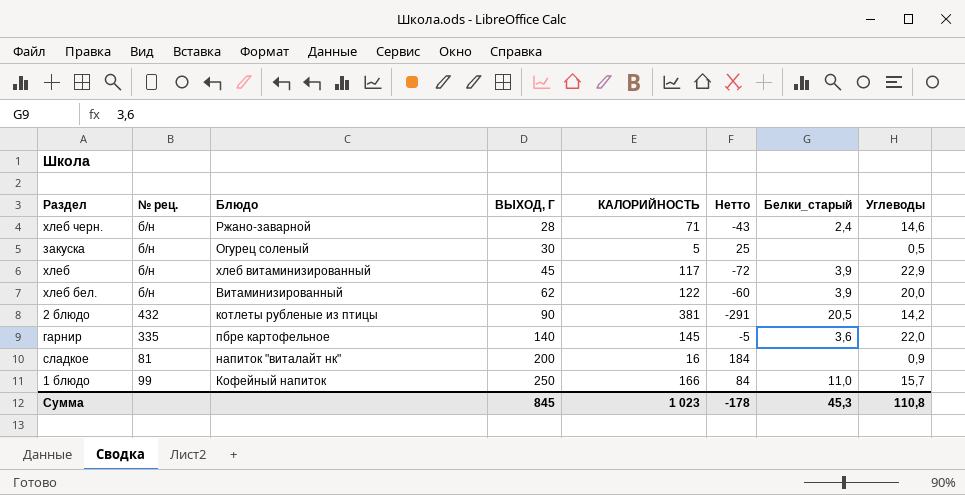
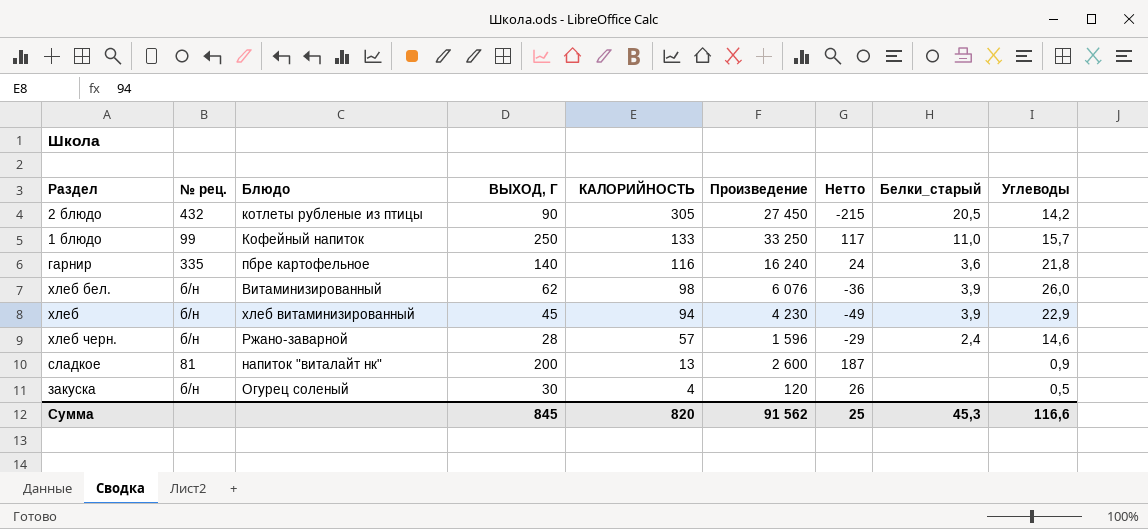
row order: ВЫХОД, Г ascending -> КАЛОРИЙНОСТЬ descending
column Произведение | formula: none -> [ВЫХОД, Г] * [КАЛОРИЙНОСТЬ]
2 блюдо | КАЛОРИЙНОСТЬ: 381 -> 305
2 блюдо | Нетто: -291 -> -215
1 блюдо | КАЛОРИЙНОСТЬ: 166 -> 133
1 блюдо | Нетто: 84 -> 117
гарнир | КАЛОРИЙНОСТЬ: 145 -> 116
гарнир | Нетто: -5 -> 24
гарнир | Углеводы: 22,0 -> 21,8
хлеб бел. | КАЛОРИЙНОСТЬ: 122 -> 98
хлеб бел. | Нетто: -60 -> -36
хлеб бел. | Углеводы: 20,0 -> 26,0
хлеб | КАЛОРИЙНОСТЬ: 117 -> 94
хлеб | Нетто: -72 -> -49
хлеб черн. | КАЛОРИЙНОСТЬ: 71 -> 57
хлеб черн. | Нетто: -43 -> -29
сладкое | КАЛОРИЙНОСТЬ: 16 -> 13
сладкое | Нетто: 184 -> 187
закуска | КАЛОРИЙНОСТЬ: 5 -> 4
закуска | Нетто: 25 -> 26
Сумма | КАЛОРИЙНОСТЬ: 1 023 -> 820
Сумма | Нетто: -178 -> 25
Сумма | Углеводы: 110,8 -> 116,6

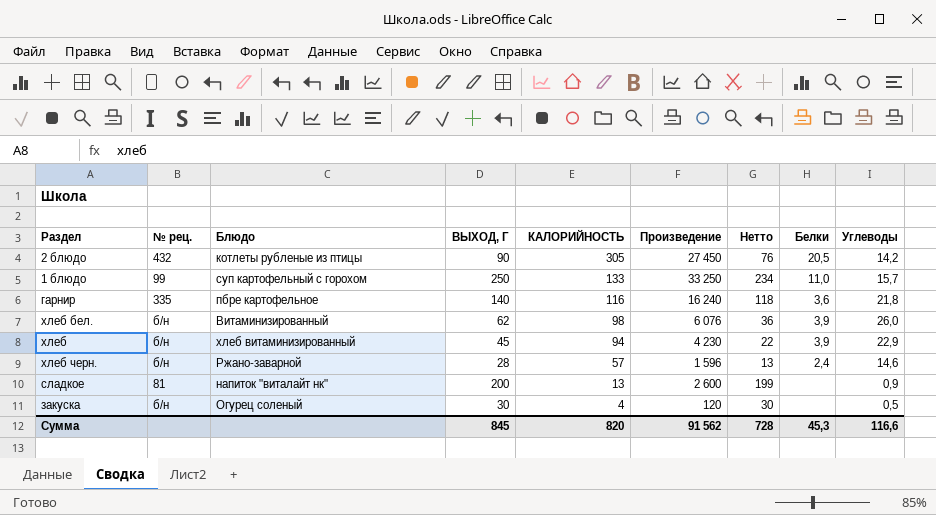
column Нетто | formula: [ВЫХОД, Г] - [КАЛОРИЙНОСТЬ] -> [ВЫХОД, Г] - [Углеводы]
column name: Белки_старый -> Белки
1 блюдо | Блюдо: Кофейный напиток -> суп картофельный с горохом
Сумма | Нетто: 25 -> 728

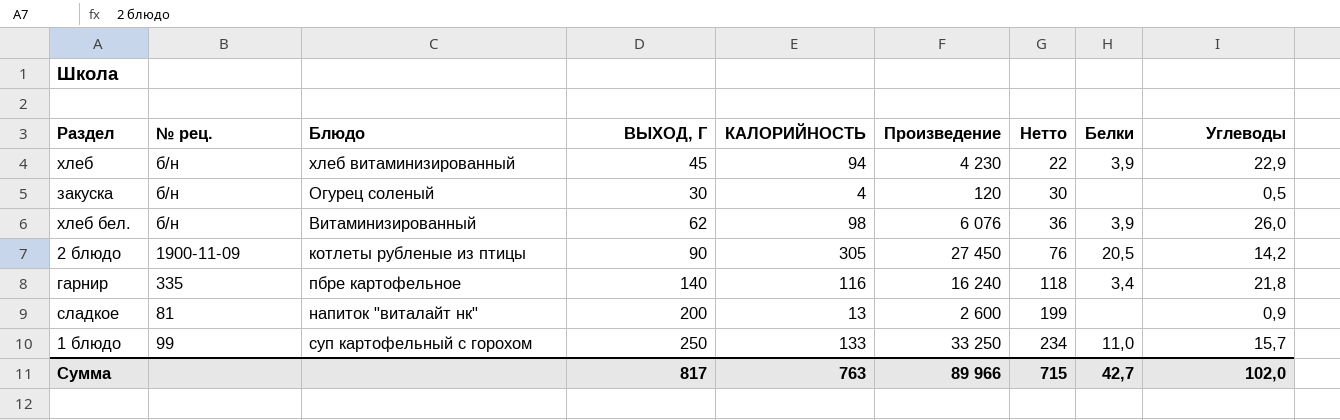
row order: КАЛОРИЙНОСТЬ descending -> Нетто ascending
row хлеб черн.: б/н | Ржано-заварной | 28 | 57 | 1 596 | 13 | 2,4 | 14,6 -> none
2 блюдо | № рец.: 432 -> 1900-11-09
гарнир | Белки: 3,6 -> 3,4
Сумма | ВЫХОД, Г: 845 -> 817
Сумма | КАЛОРИЙНОСТЬ: 820 -> 763
Сумма | Произведение: 91 562 -> 89 966
Сумма | Нетто: 728 -> 715
Сумма | Белки: 45,3 -> 42,7
Сумма | Углеводы: 116,6 -> 102,0

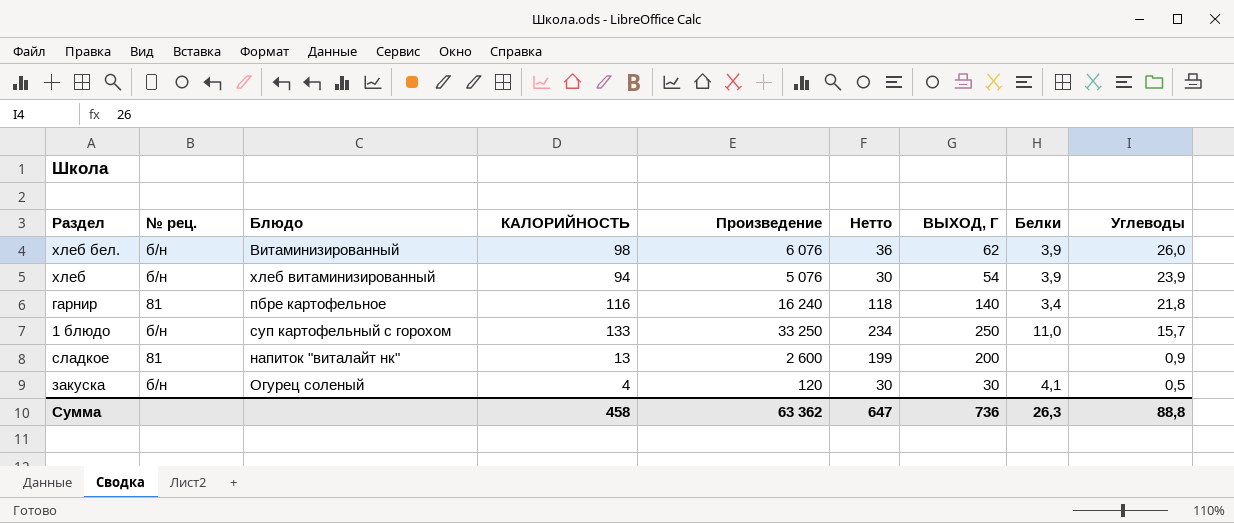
row order: Нетто ascending -> Углеводы descending
column ВЫХОД, Г | position: 4 -> 7
row 2 блюдо: 1900-11-09 | котлеты рубленые из птицы | 90 | 305 | 27 450 | 76 | 20,5 | 14,2 -> none
хлеб | Произведение: 4 230 -> 5 076
хлеб | Нетто: 22 -> 30
хлеб | ВЫХОД, Г: 45 -> 54
хлеб | Углеводы: 22,9 -> 23,9
гарнир | № рец.: 335 -> 81
1 блюдо | № рец.: 99 -> б/н
закуска | Белки: none -> 4,1
Сумма | КАЛОРИЙНОСТЬ: 763 -> 458
Сумма | Произведение: 89 966 -> 63 362
Сумма | Нетто: 715 -> 647
Сумма | ВЫХОД, Г: 817 -> 736
Сумма | Белки: 42,7 -> 26,3
Сумма | Углеводы: 102,0 -> 88,8

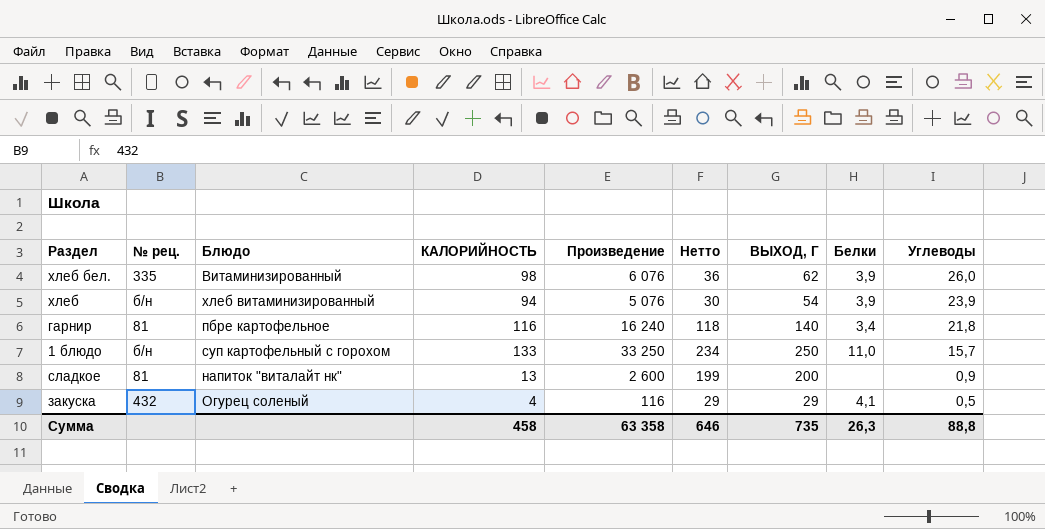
хлеб бел. | № рец.: б/н -> 335
закуска | № рец.: б/н -> 432
закуска | Произведение: 120 -> 116
закуска | Нетто: 30 -> 29
закуска | ВЫХОД, Г: 30 -> 29
Сумма | Произведение: 63 362 -> 63 358
Сумма | Нетто: 647 -> 646
Сумма | ВЫХОД, Г: 736 -> 735

